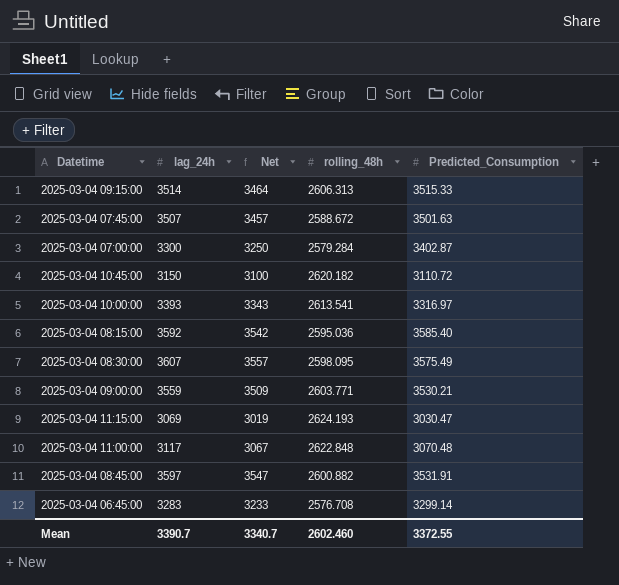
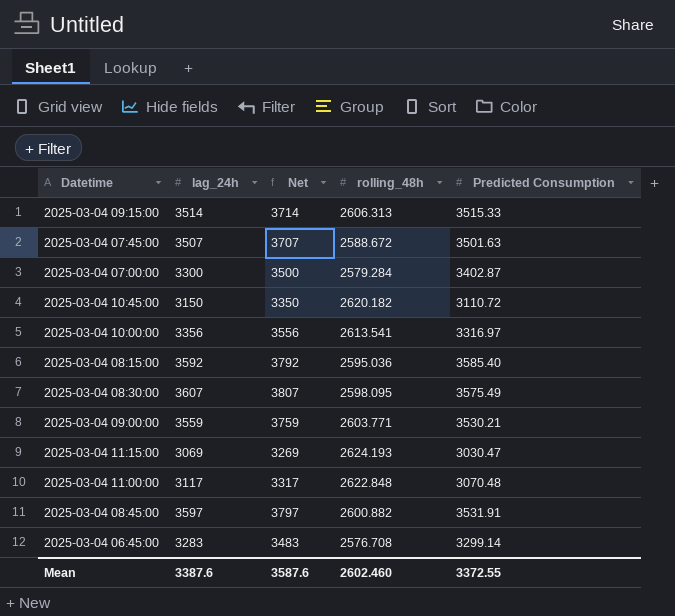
column Net | formula: [lag_24h] - 50 -> [lag_24h] + 200
column name: Predicted_Consumption -> Predicted Consumption
2025-03-04 10:00:00 | lag_24h: 3393 -> 3356
Mean | lag_24h: 3390.7 -> 3387.6
Mean | Net: 3340.7 -> 3587.6

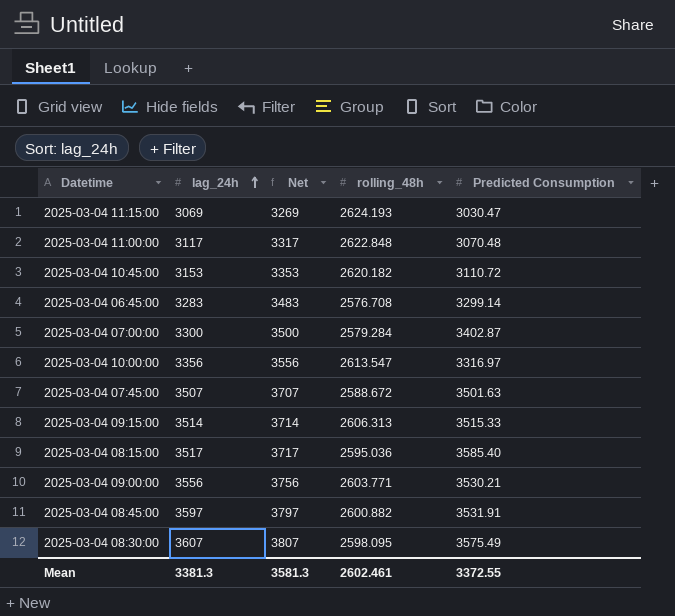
row order: none -> lag_24h ascending
2025-03-04 10:45:00 | lag_24h: 3150 -> 3153
2025-03-04 10:45:00 | Net: 3350 -> 3353
2025-03-04 10:00:00 | rolling_48h: 2613.541 -> 2613.547
2025-03-04 08:15:00 | lag_24h: 3592 -> 3517
2025-03-04 08:15:00 | Net: 3792 -> 3717
2025-03-04 09:00:00 | lag_24h: 3559 -> 3556
2025-03-04 09:00:00 | Net: 3759 -> 3756
Mean | lag_24h: 3387.6 -> 3381.3
Mean | Net: 3587.6 -> 3581.3
Mean | rolling_48h: 2602.460 -> 2602.461

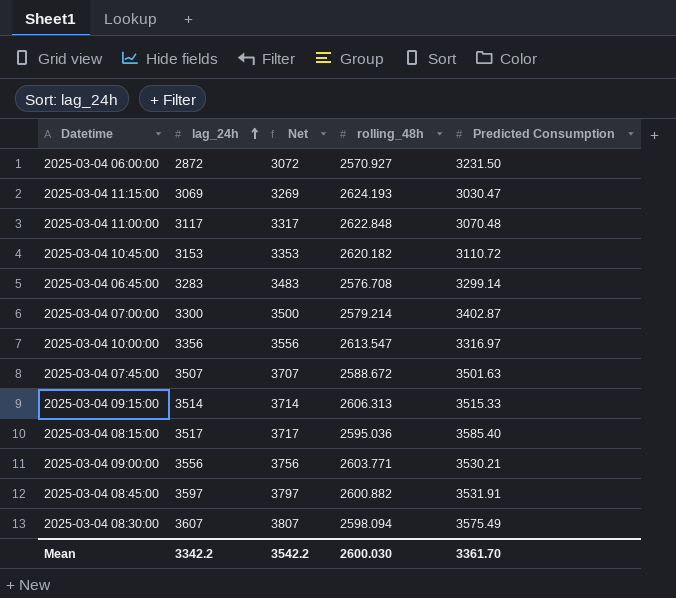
row 2025-03-04 06:00:00: none -> 2872 | 3072 | 2570.927 | 3231.50
2025-03-04 07:00:00 | rolling_48h: 2579.284 -> 2579.214
2025-03-04 08:30:00 | rolling_48h: 2598.095 -> 2598.094
Mean | lag_24h: 3381.3 -> 3342.2
Mean | Net: 3581.3 -> 3542.2
Mean | rolling_48h: 2602.461 -> 2600.030
Mean | Predicted Consumption: 3372.55 -> 3361.70

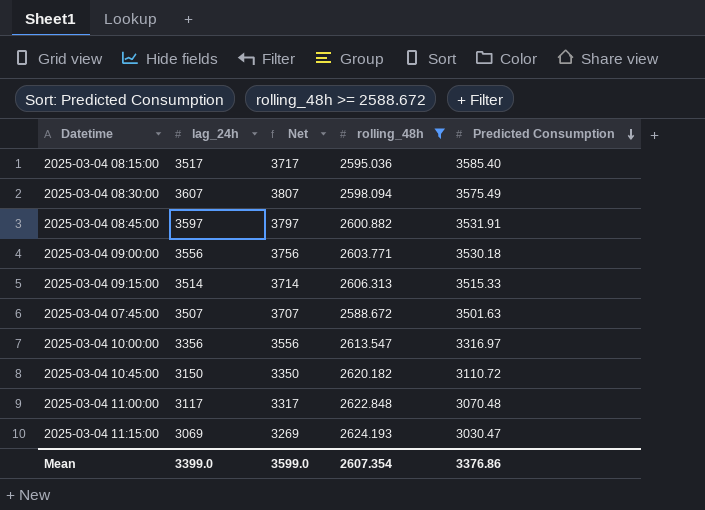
filter: none -> rolling_48h >= 2588.672
row order: lag_24h ascending -> Predicted Consumption descending
2025-03-04 09:00:00 | Predicted Consumption: 3530.21 -> 3530.18
2025-03-04 10:45:00 | lag_24h: 3153 -> 3150
2025-03-04 10:45:00 | Net: 3353 -> 3350
Mean | lag_24h: 3342.2 -> 3399.0
Mean | Net: 3542.2 -> 3599.0
Mean | rolling_48h: 2600.030 -> 2607.354
Mean | Predicted Consumption: 3361.70 -> 3376.86

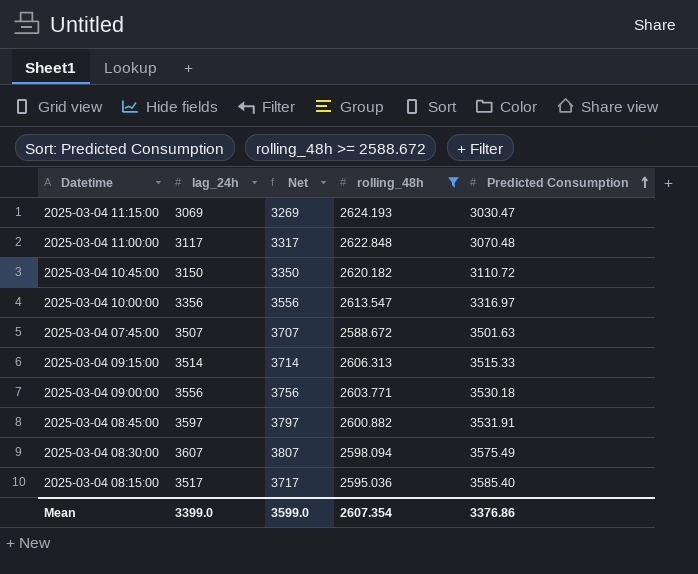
row order: Predicted Consumption descending -> Predicted Consumption ascending

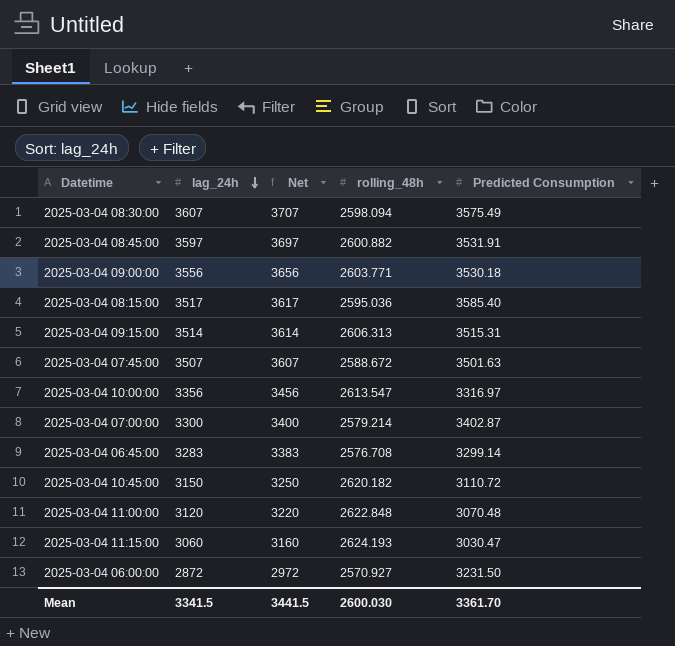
filter: rolling_48h >= 2588.672 -> none
row order: Predicted Consumption ascending -> lag_24h descending
column Net | formula: [lag_24h] + 200 -> [lag_24h] + 100
2025-03-04 09:15:00 | Predicted Consumption: 3515.33 -> 3515.31
2025-03-04 11:00:00 | lag_24h: 3117 -> 3120
2025-03-04 11:15:00 | lag_24h: 3069 -> 3060
Mean | lag_24h: 3399.0 -> 3341.5
Mean | Net: 3599.0 -> 3441.5
Mean | rolling_48h: 2607.354 -> 2600.030
Mean | Predicted Consumption: 3376.86 -> 3361.70

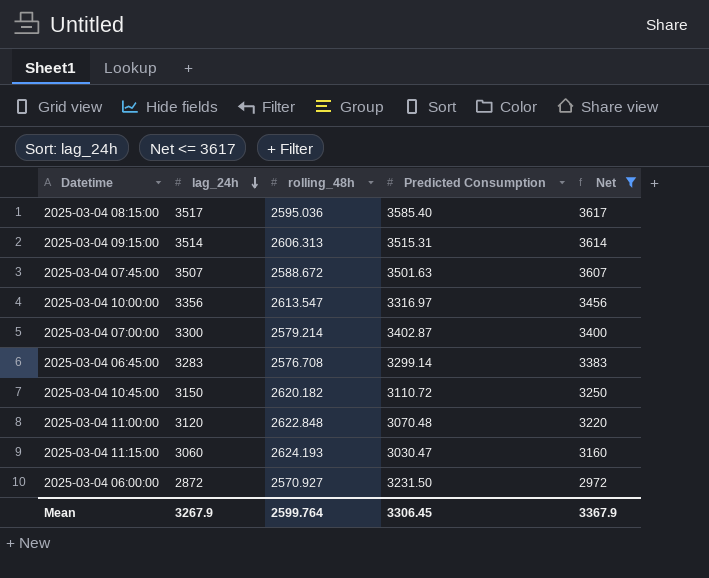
filter: none -> Net <= 3617
column Net | position: 3 -> 5
Mean | lag_24h: 3341.5 -> 3267.9
Mean | rolling_48h: 2600.030 -> 2599.764
Mean | Predicted Consumption: 3361.70 -> 3306.45
Mean | Net: 3441.5 -> 3367.9

